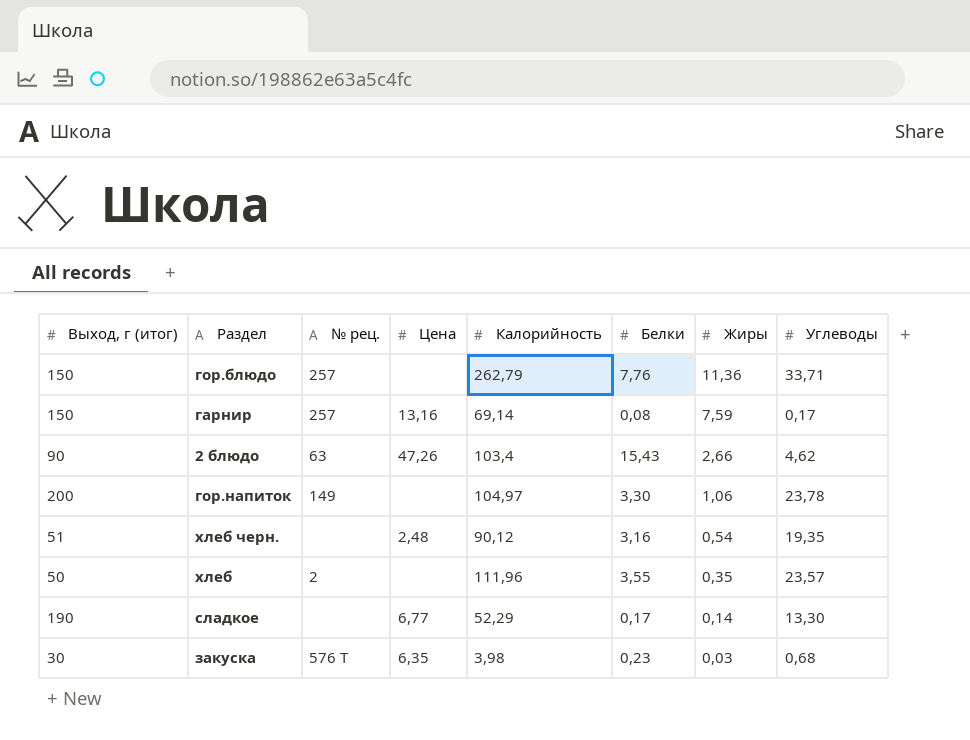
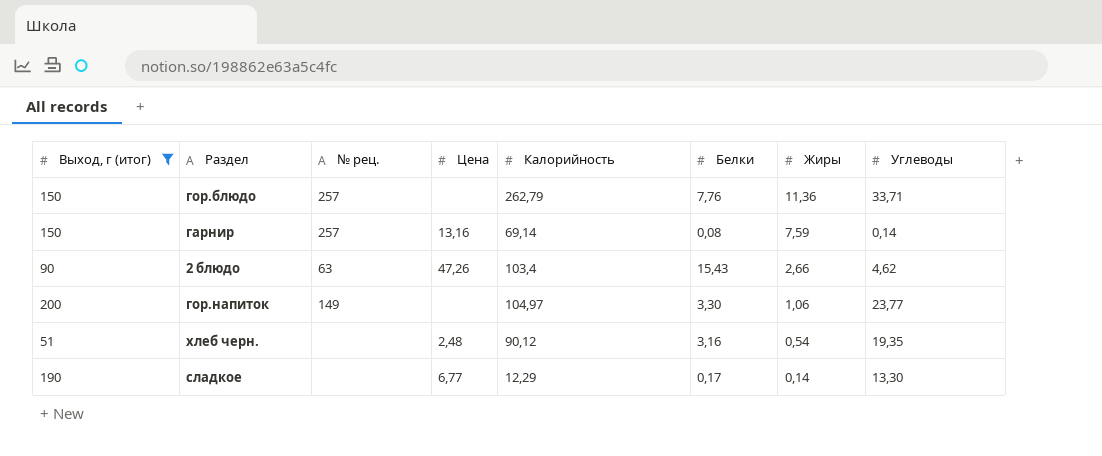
filter: none -> Выход, г (итог) >= 51
гарнир | Углеводы: 0,17 -> 0,14
гор.напиток | Углеводы: 23,78 -> 23,77
сладкое | Калорийность: 52,29 -> 12,29

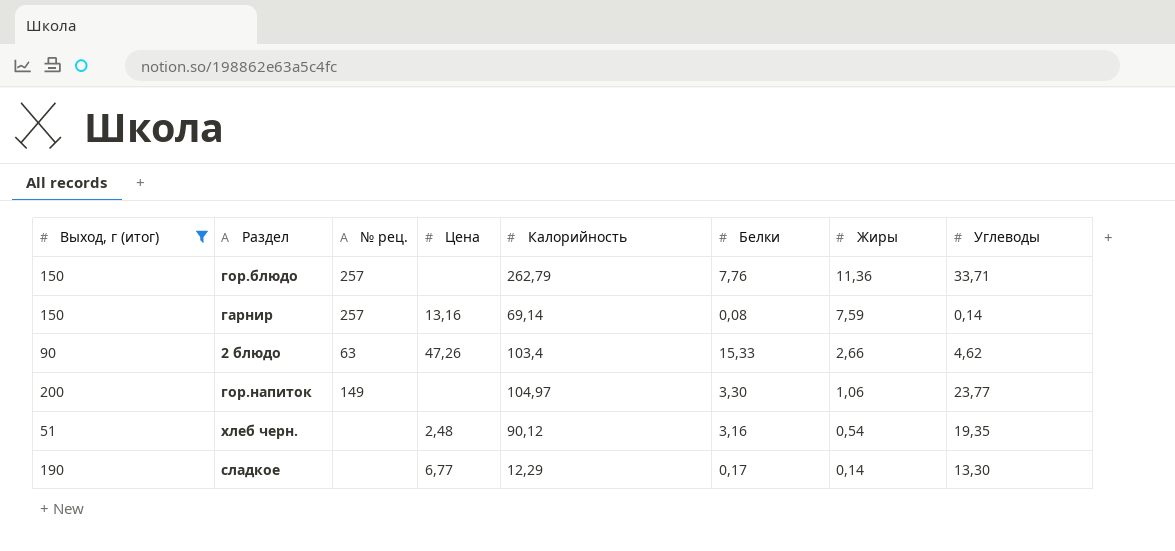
2 блюдо | Белки: 15,43 -> 15,33

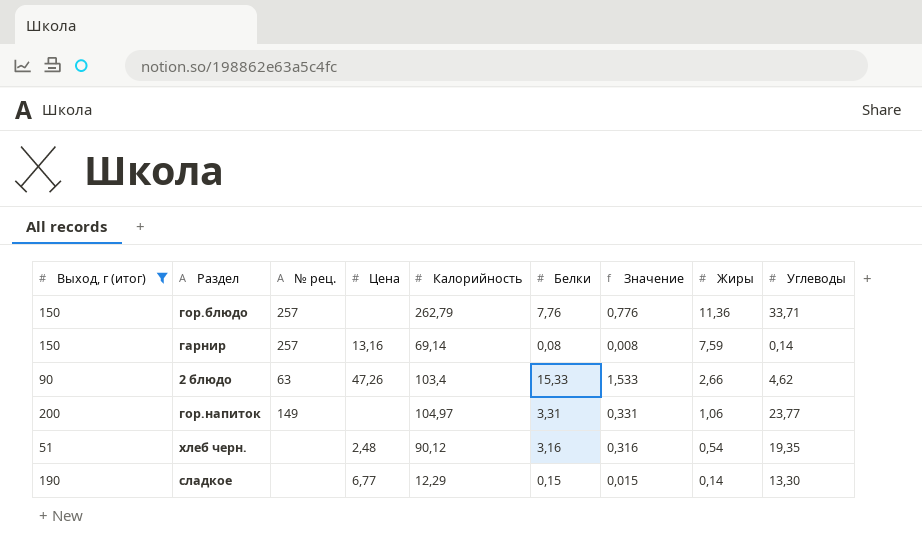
column Значение | formula: none -> [Белки] * 0,1
гор.напиток | Белки: 3,30 -> 3,31
сладкое | Белки: 0,17 -> 0,15

